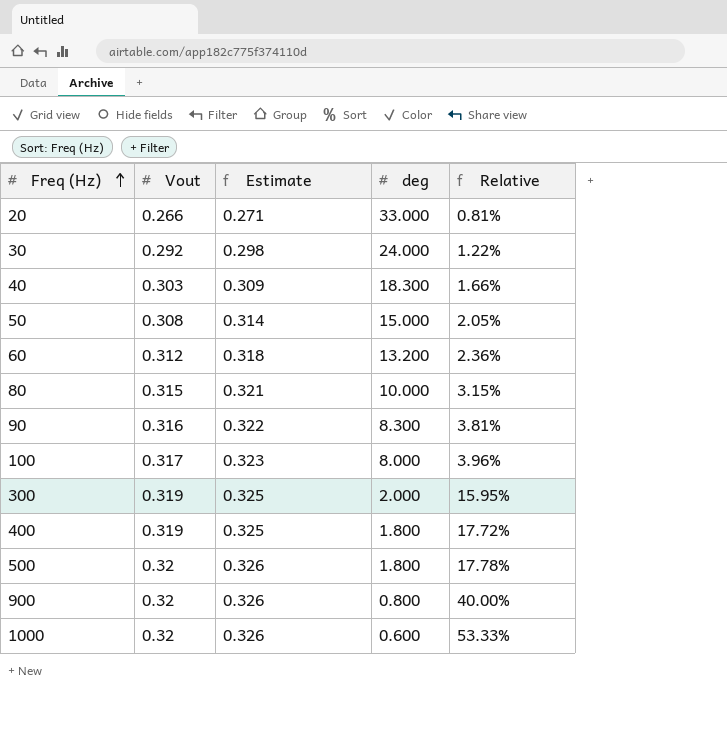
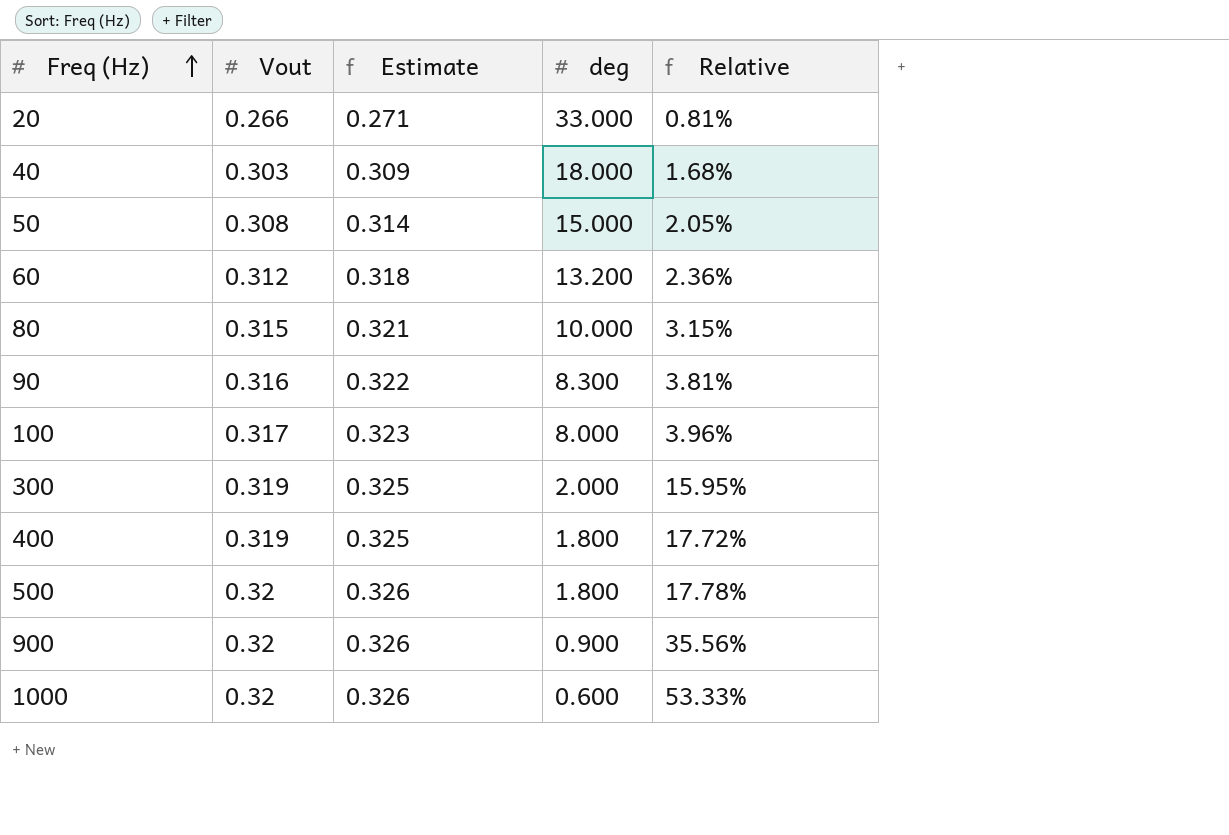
row 30: 0.292 | 0.298 | 24.000 | 1.22% -> none
40 | deg: 18.300 -> 18.000
40 | Relative: 1.66% -> 1.68%
900 | deg: 0.800 -> 0.900
900 | Relative: 40.00% -> 35.56%

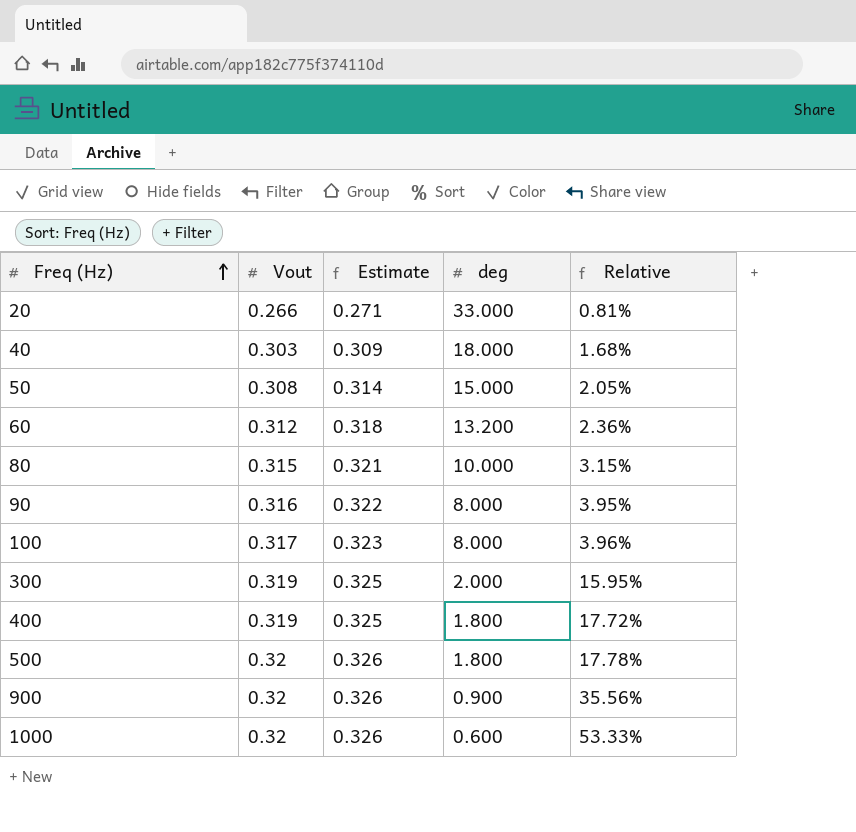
90 | deg: 8.300 -> 8.000
90 | Relative: 3.81% -> 3.95%

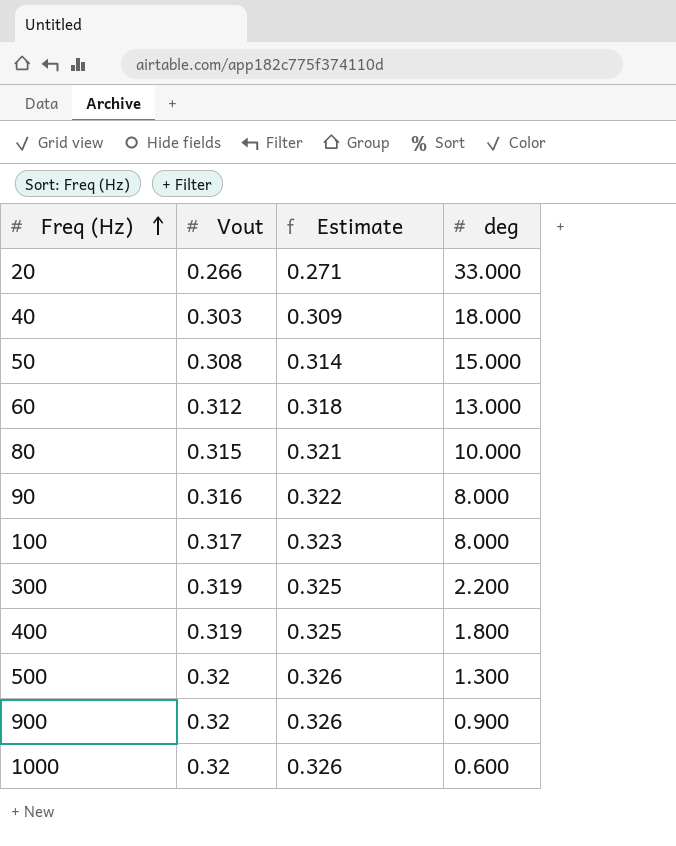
column Relative | formula: [Vout] / [deg] -> none
60 | deg: 13.200 -> 13.000
300 | deg: 2.000 -> 2.200
500 | deg: 1.800 -> 1.300

